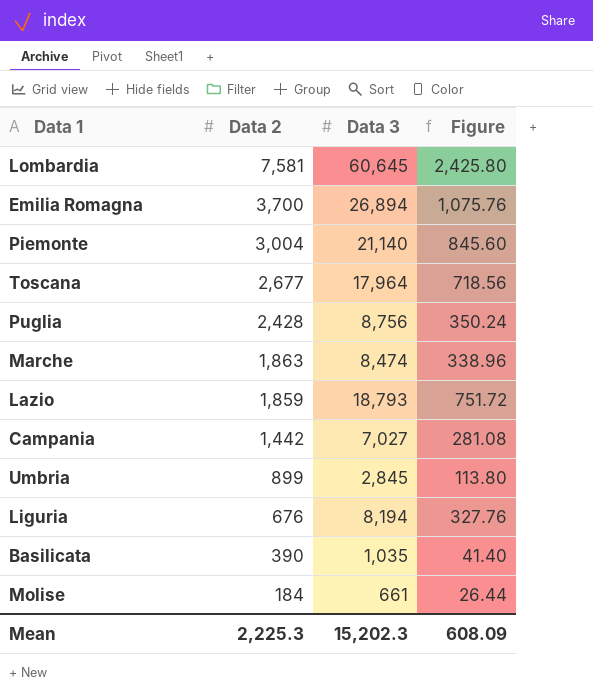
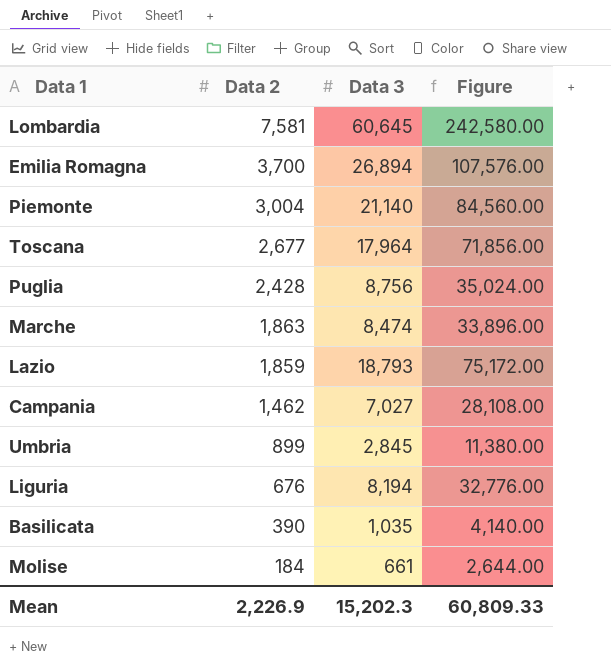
column Figure | formula: [Data 3] * 0.04 -> [Data 3] * 4
Campania | Data 2: 1,442 -> 1,462
Mean | Data 2: 2,225.3 -> 2,226.9
Mean | Figure: 608.09 -> 60,809.33

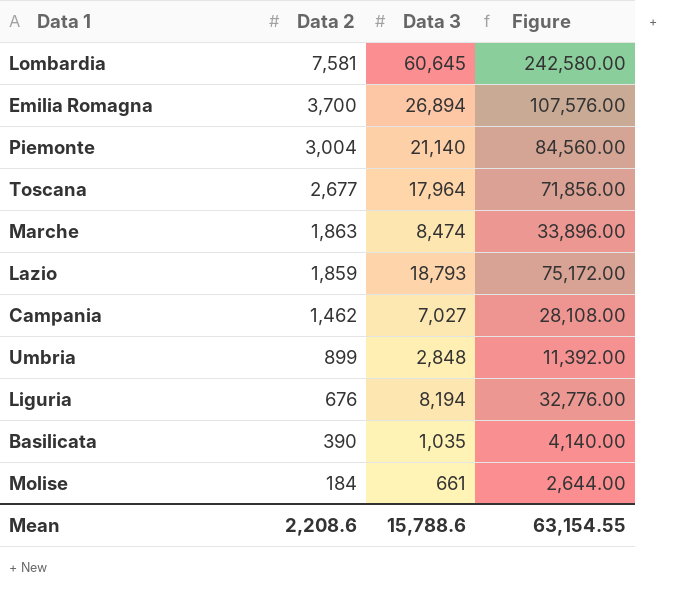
row Puglia: 2,428 | 8,756 | 35,024.00 -> none
Umbria | Data 3: 2,845 -> 2,848
Umbria | Figure: 11,380.00 -> 11,392.00
Mean | Data 2: 2,226.9 -> 2,208.6
Mean | Data 3: 15,202.3 -> 15,788.6
Mean | Figure: 60,809.33 -> 63,154.55

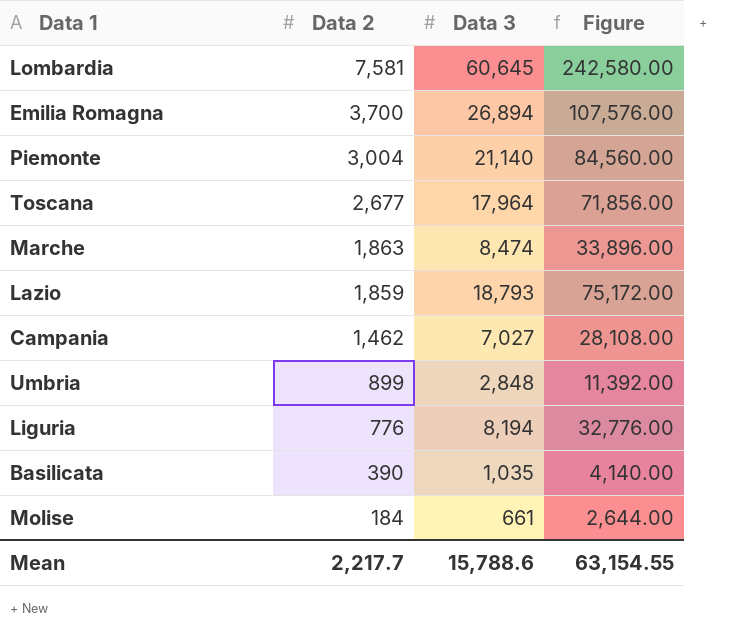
Liguria | Data 2: 676 -> 776
Mean | Data 2: 2,208.6 -> 2,217.7

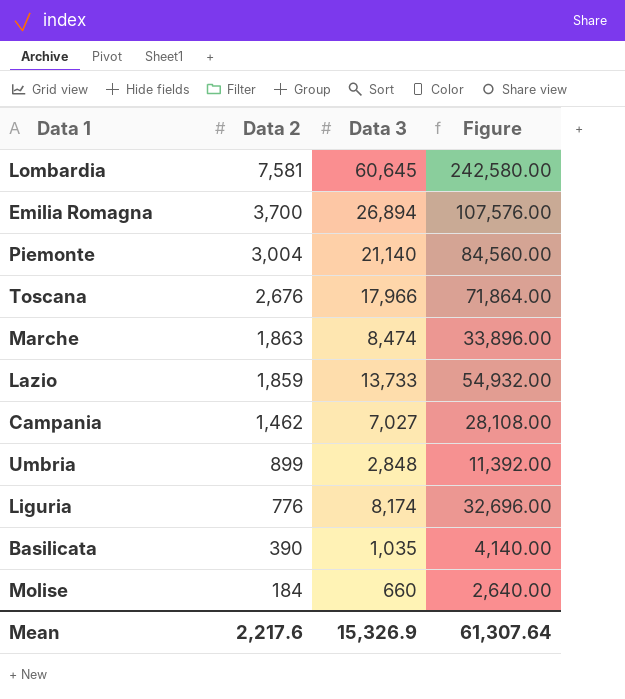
Toscana | Data 2: 2,677 -> 2,676
Toscana | Data 3: 17,964 -> 17,966
Toscana | Figure: 71,856.00 -> 71,864.00
Lazio | Data 3: 18,793 -> 13,733
Lazio | Figure: 75,172.00 -> 54,932.00
Liguria | Data 3: 8,194 -> 8,174
Liguria | Figure: 32,776.00 -> 32,696.00
Molise | Data 3: 661 -> 660
Molise | Figure: 2,644.00 -> 2,640.00
Mean | Data 2: 2,217.7 -> 2,217.6
Mean | Data 3: 15,788.6 -> 15,326.9
Mean | Figure: 63,154.55 -> 61,307.64

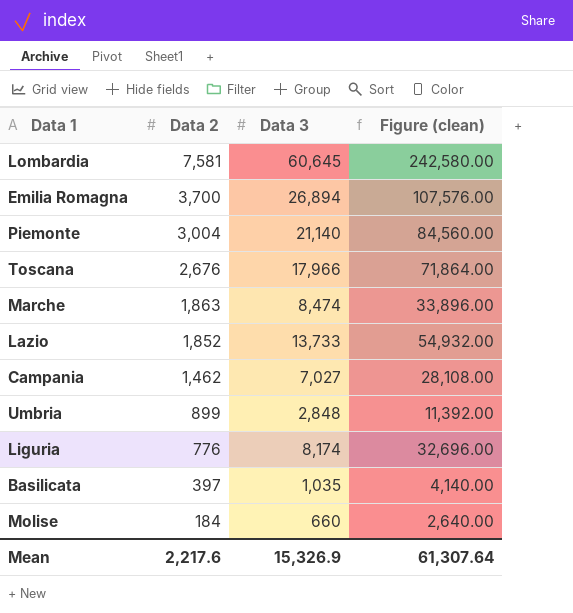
column name: Figure -> Figure (clean)
Lazio | Data 2: 1,859 -> 1,852
Basilicata | Data 2: 390 -> 397

